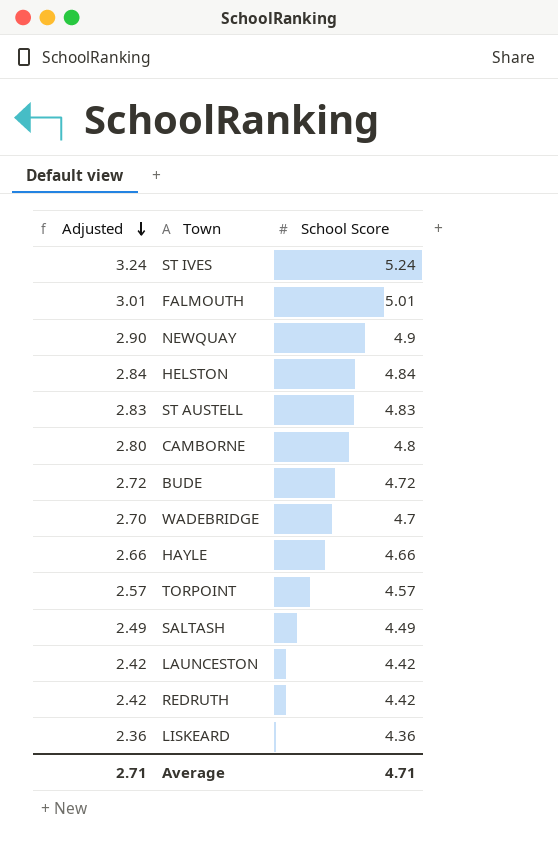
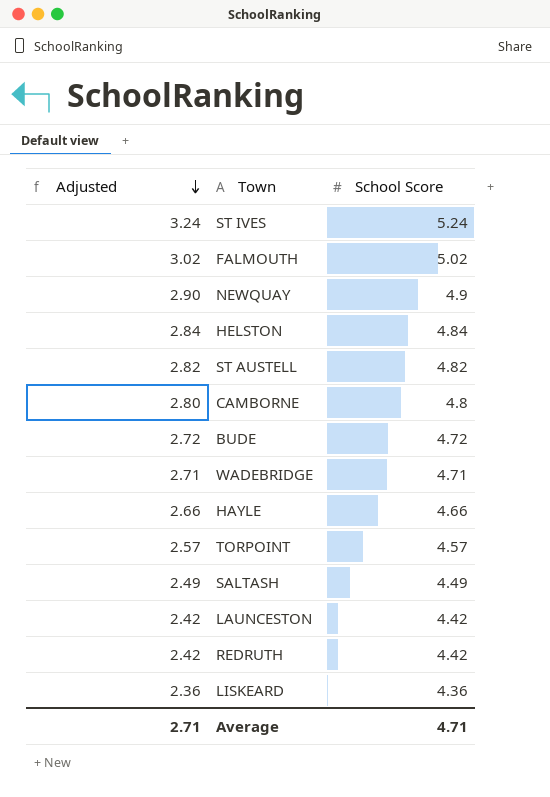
FALMOUTH | Adjusted: 3.01 -> 3.02
FALMOUTH | School Score: 5.01 -> 5.02
ST AUSTELL | Adjusted: 2.83 -> 2.82
ST AUSTELL | School Score: 4.83 -> 4.82
WADEBRIDGE | Adjusted: 2.70 -> 2.71
WADEBRIDGE | School Score: 4.7 -> 4.71

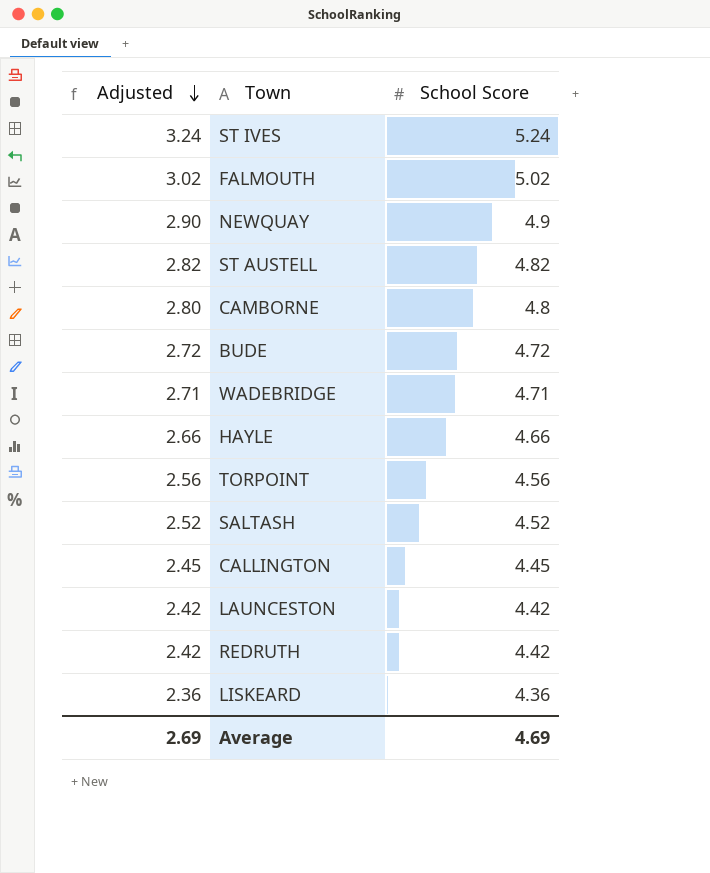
row HELSTON: 2.84 | 4.84 -> none
TORPOINT | Adjusted: 2.57 -> 2.56
TORPOINT | School Score: 4.57 -> 4.56
SALTASH | Adjusted: 2.49 -> 2.52
SALTASH | School Score: 4.49 -> 4.52
row CALLINGTON: none -> 2.45 | 4.45
Average | Adjusted: 2.71 -> 2.69
Average | School Score: 4.71 -> 4.69

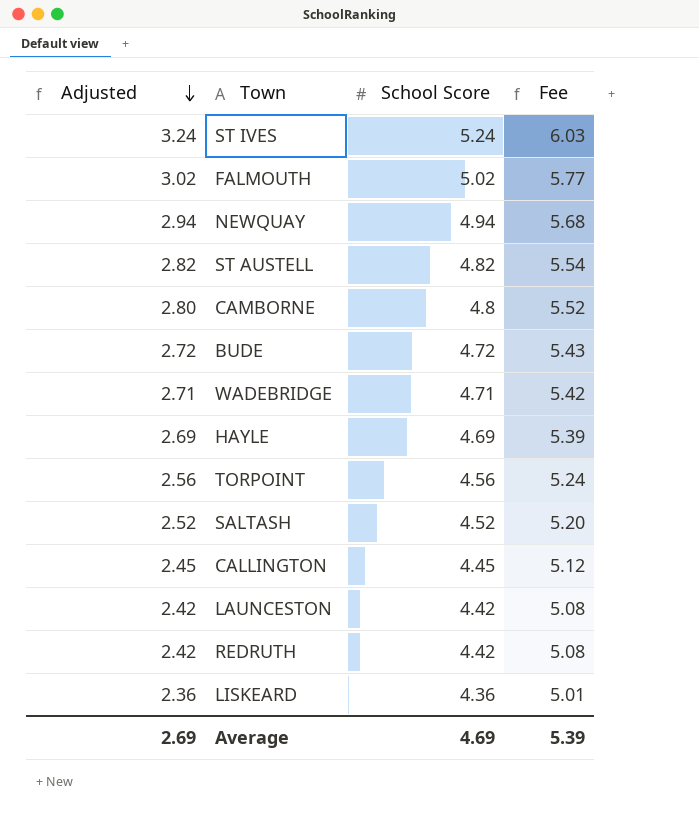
column Fee | formula: none -> [School Score] * 1.15
NEWQUAY | Adjusted: 2.90 -> 2.94
NEWQUAY | School Score: 4.9 -> 4.94
HAYLE | Adjusted: 2.66 -> 2.69
HAYLE | School Score: 4.66 -> 4.69

